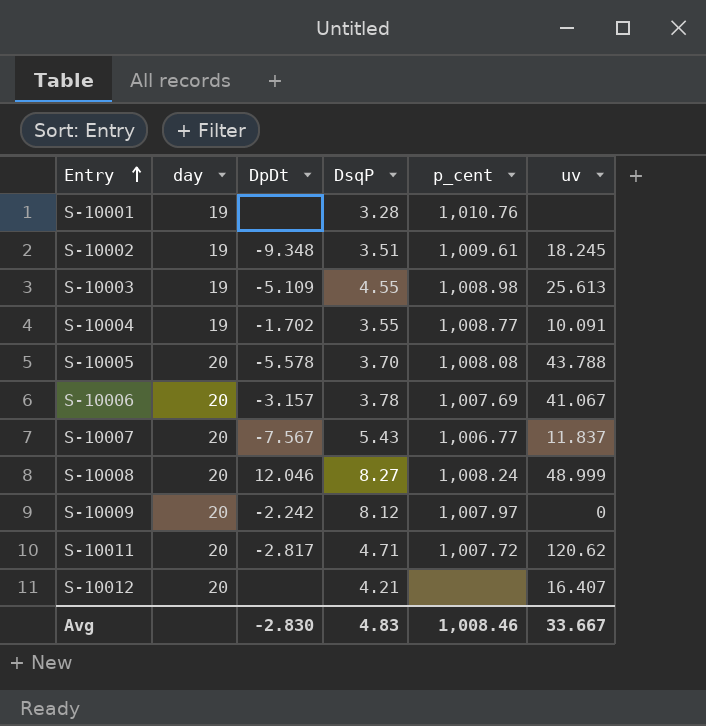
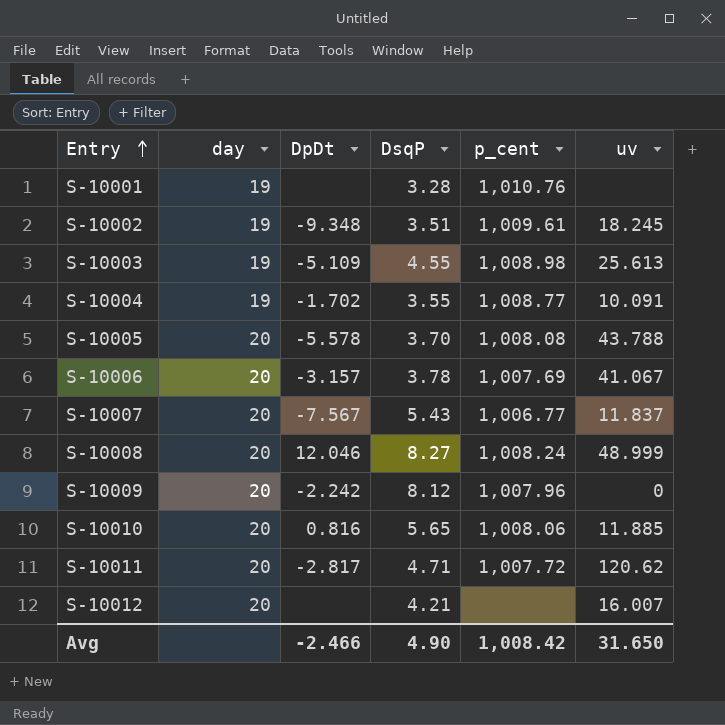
S-10009 | p_cent: 1,007.97 -> 1,007.96
row S-10010: none -> 20 | 0.816 | 5.65 | 1,008.06 | 11.885
S-10012 | uv: 16.407 -> 16.007
Avg | DpDt: -2.830 -> -2.466
Avg | DsqP: 4.83 -> 4.90
Avg | p_cent: 1,008.46 -> 1,008.42
Avg | uv: 33.667 -> 31.650

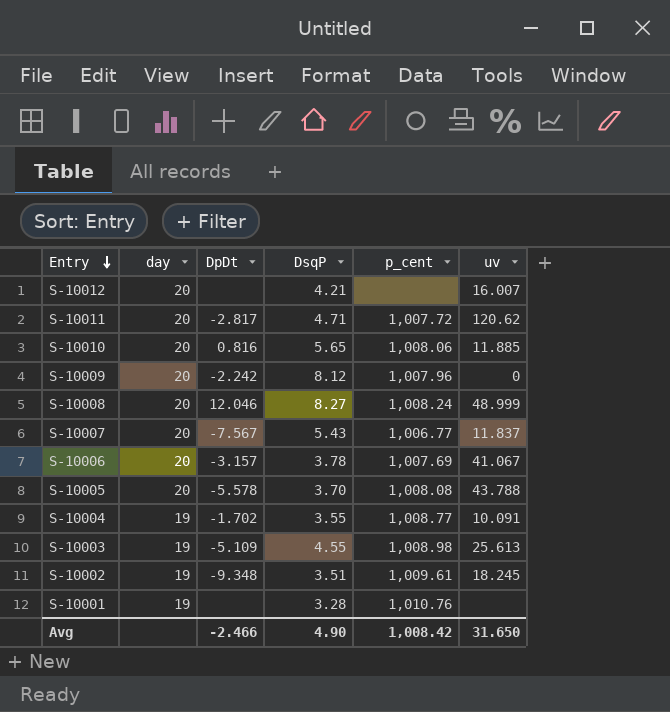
row order: Entry ascending -> Entry descending

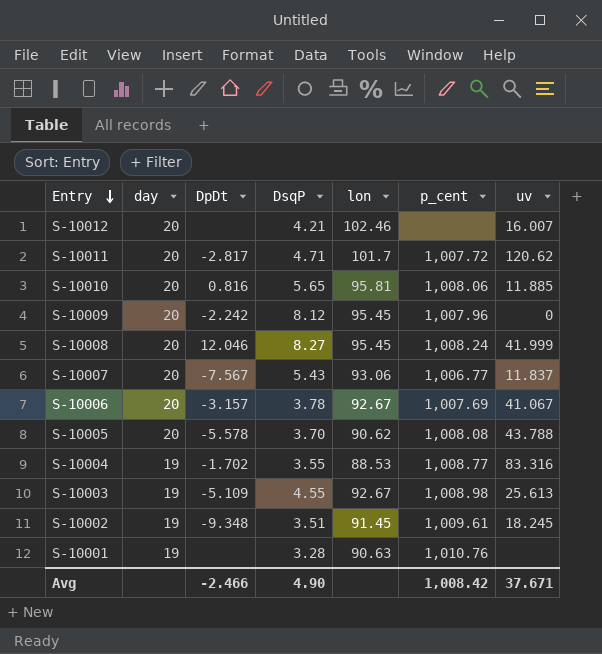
column lon | position: none -> 5
S-10008 | uv: 48.999 -> 41.999
S-10004 | uv: 10.091 -> 83.316
Avg | uv: 31.650 -> 37.671

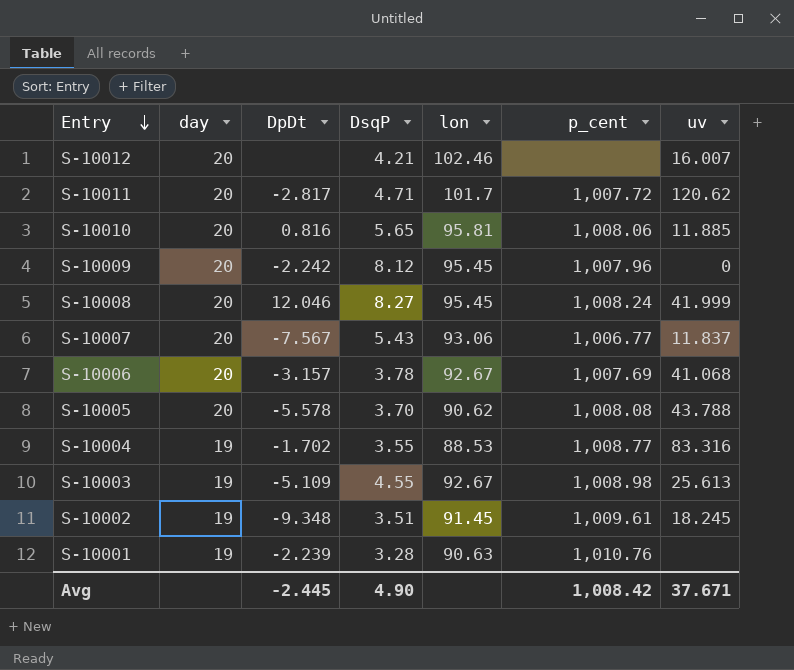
S-10006 | uv: 41.067 -> 41.068
S-10001 | DpDt: none -> -2.239
Avg | DpDt: -2.466 -> -2.445

